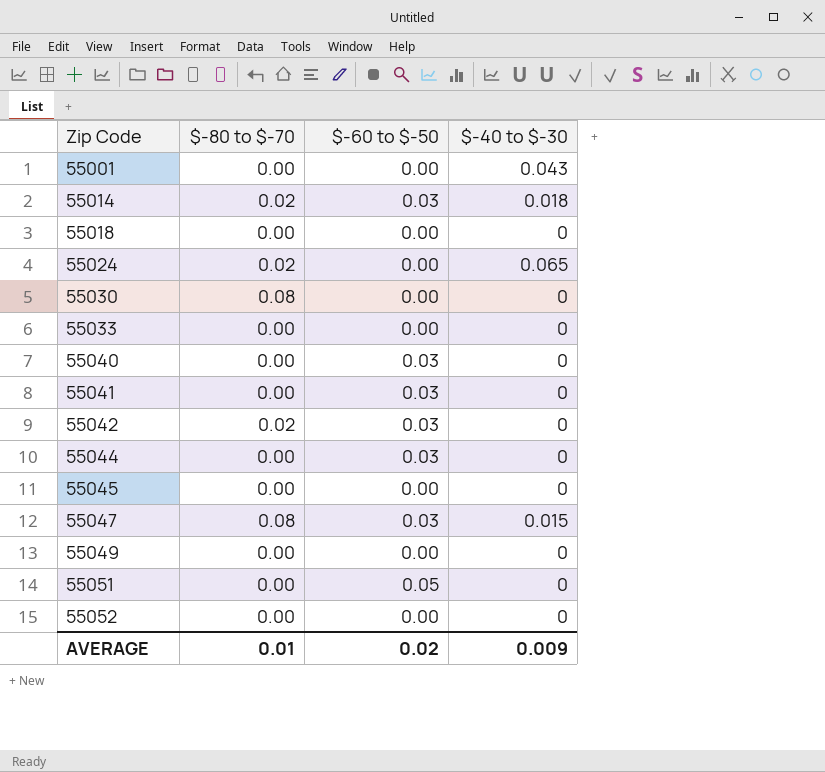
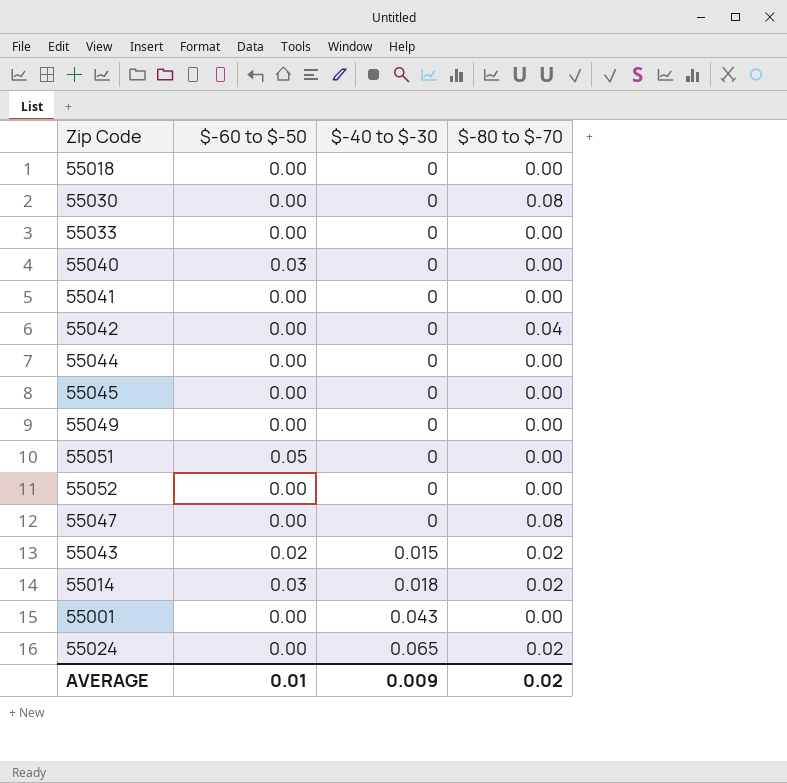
row order: Zip Code ascending -> $-40 to $-30 ascending
column $-80 to $-70 | position: 2 -> 4
55041 | $-60 to $-50: 0.03 -> 0.00
55042 | $-60 to $-50: 0.03 -> 0.00
55042 | $-80 to $-70: 0.02 -> 0.04
55044 | $-60 to $-50: 0.03 -> 0.00
55047 | $-60 to $-50: 0.03 -> 0.00
55047 | $-40 to $-30: 0.015 -> 0
row 55043: none -> 0.02 | 0.015 | 0.02
AVERAGE | $-60 to $-50: 0.02 -> 0.01
AVERAGE | $-80 to $-70: 0.01 -> 0.02

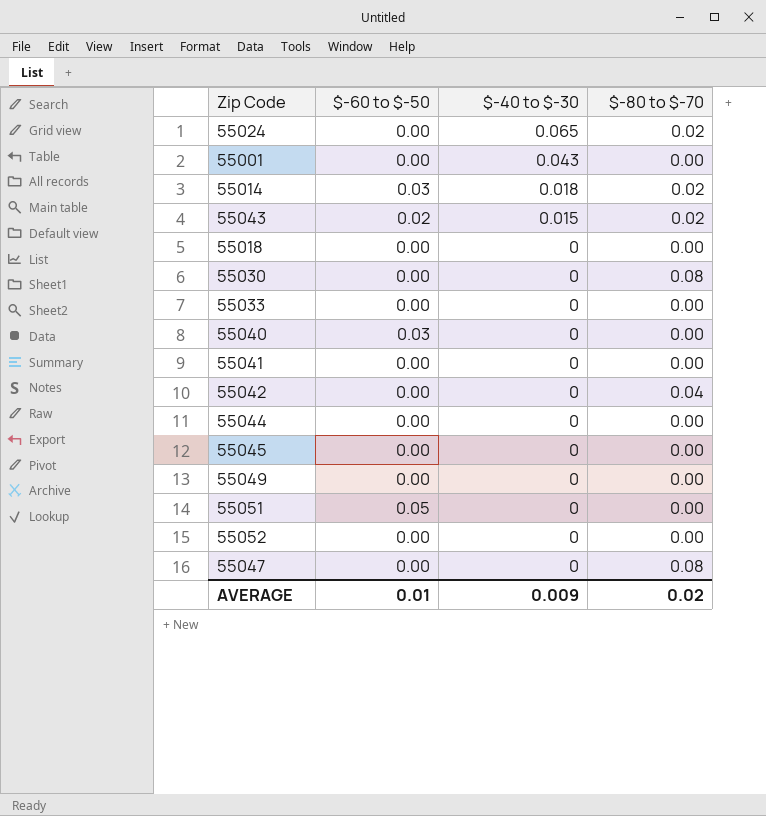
row order: $-40 to $-30 ascending -> $-40 to $-30 descending

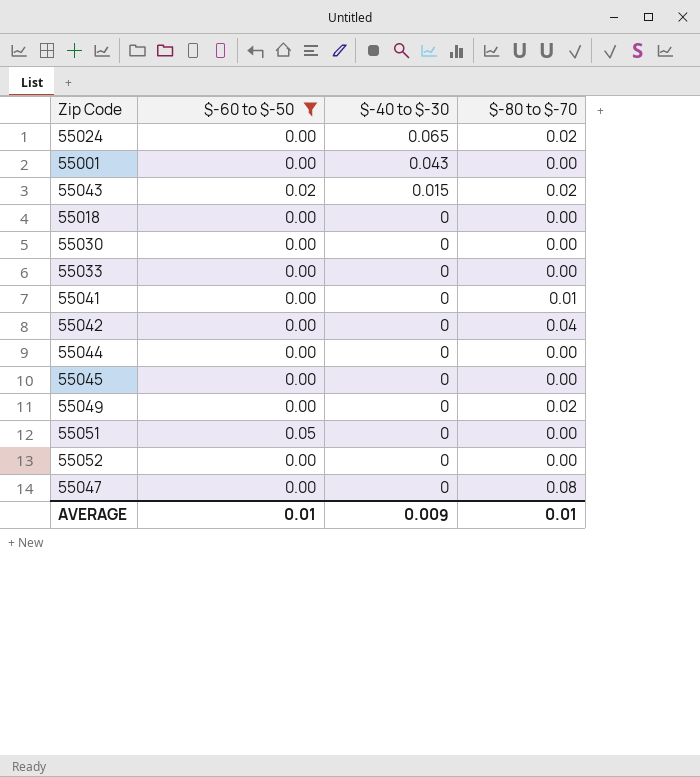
filter: none -> $-60 to $-50 != 0.03
55030 | $-80 to $-70: 0.08 -> 0.00
55041 | $-80 to $-70: 0.00 -> 0.01
55049 | $-80 to $-70: 0.00 -> 0.02
AVERAGE | $-80 to $-70: 0.02 -> 0.01

